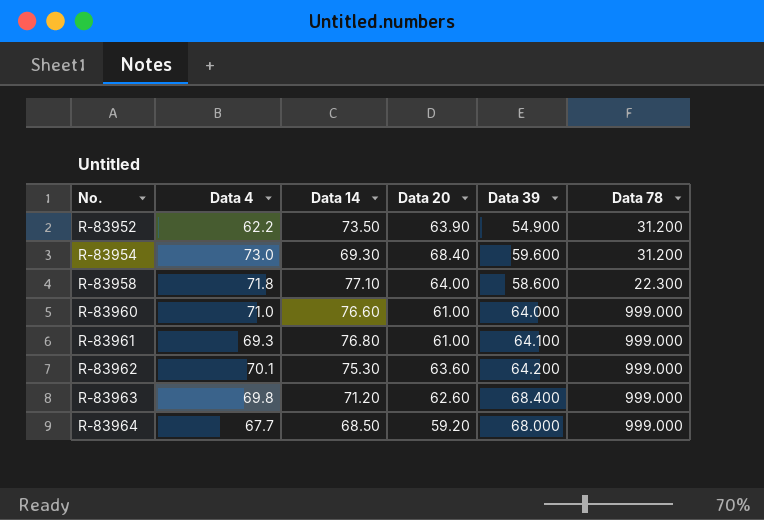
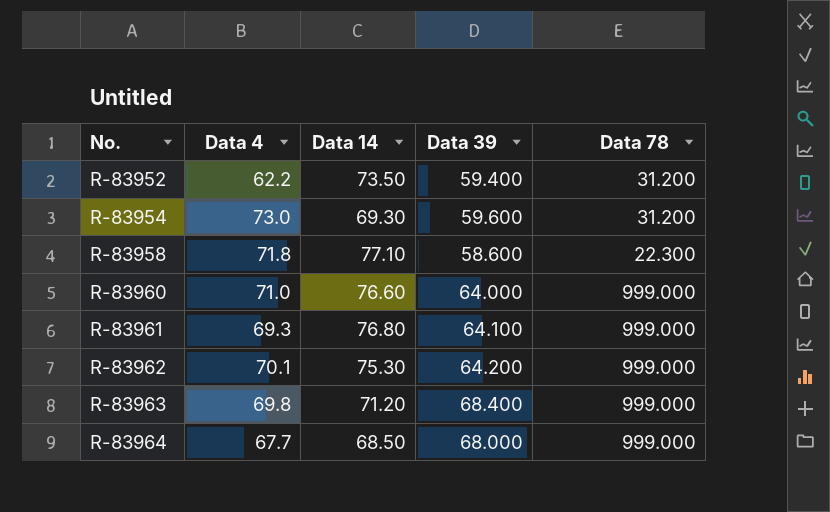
column Data 20 | position: 4 -> none
R-83952 | Data 39: 54.900 -> 59.400

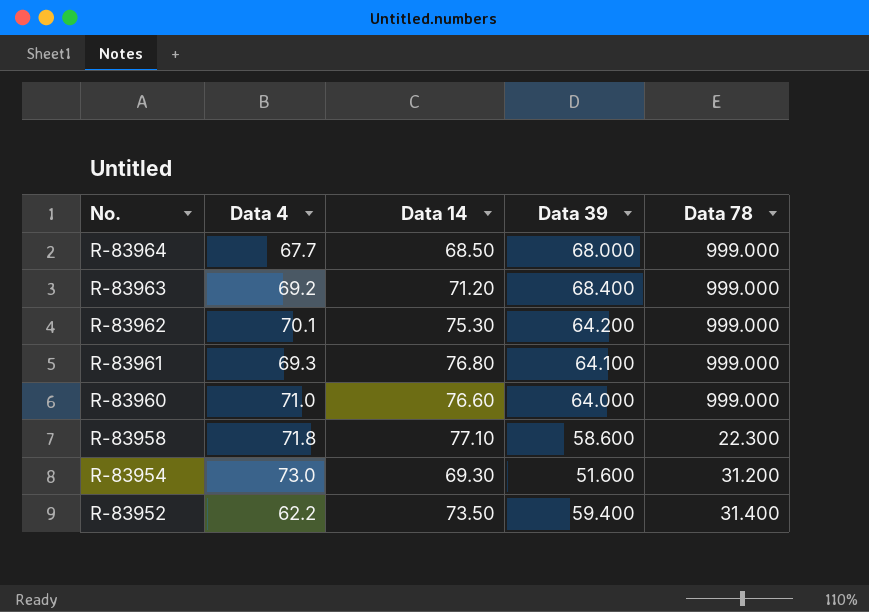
row order: No. ascending -> No. descending
R-83963 | Data 4: 69.8 -> 69.2
R-83954 | Data 39: 59.600 -> 51.600
R-83952 | Data 78: 31.200 -> 31.400

